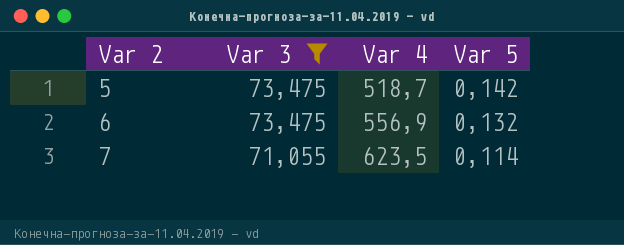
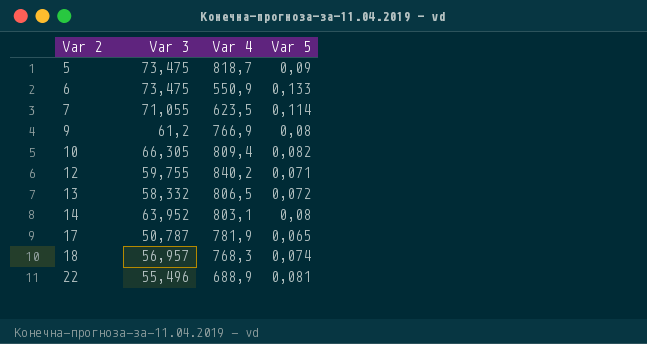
filter: Var 3 >= 71,055 -> none
5 | Var 4: 518,7 -> 818,7
5 | Var 5: 0,142 -> 0,09
6 | Var 4: 556,9 -> 550,9
6 | Var 5: 0,132 -> 0,133

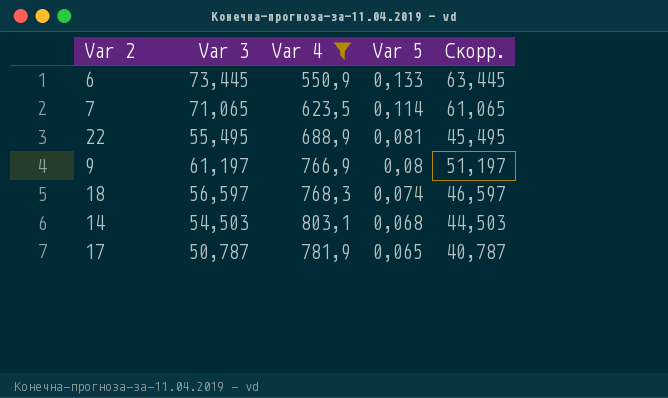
filter: none -> Var 4 <= 803,1
row order: Var 2 ascending -> Var 5 descending
column Скорр. | formula: none -> [Var 3] - 10
6 | Var 3: 73,475 -> 73,445
7 | Var 3: 71,055 -> 71,065
22 | Var 3: 55,496 -> 55,495
9 | Var 3: 61,2 -> 61,197
18 | Var 3: 56,957 -> 56,597
14 | Var 3: 63,952 -> 54,503
14 | Var 5: 0,08 -> 0,068

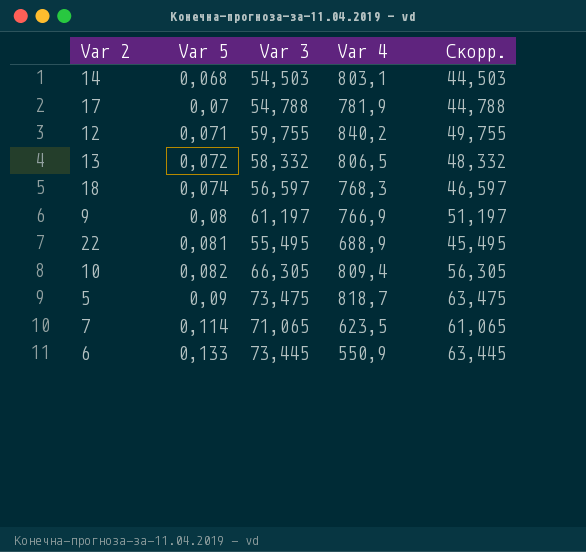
filter: Var 4 <= 803,1 -> none
row order: Var 5 descending -> Var 5 ascending
column Var 5 | position: 4 -> 2
17 | Var 5: 0,065 -> 0,07
17 | Var 3: 50,787 -> 54,788
17 | Скорр.: 40,787 -> 44,788

